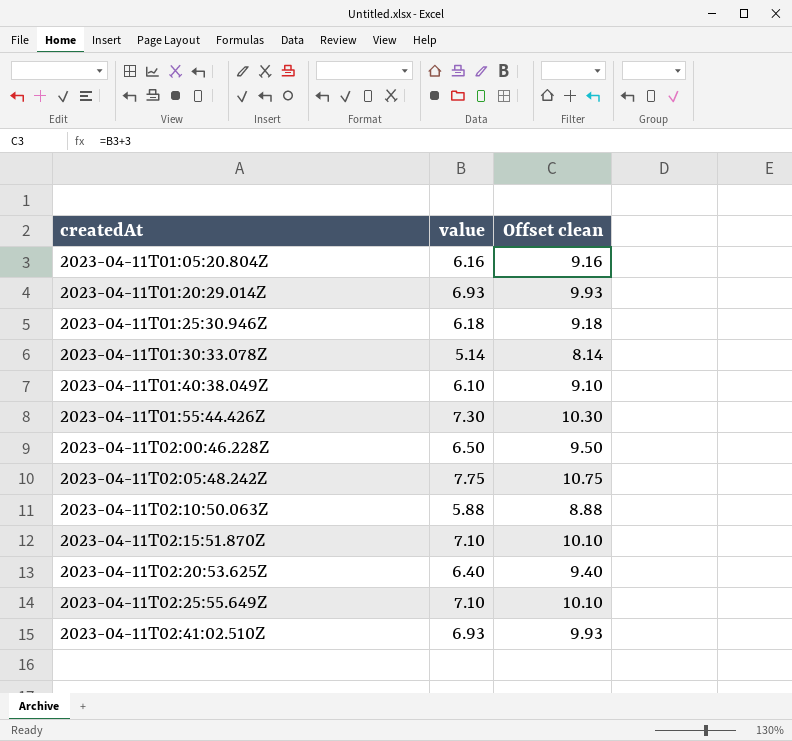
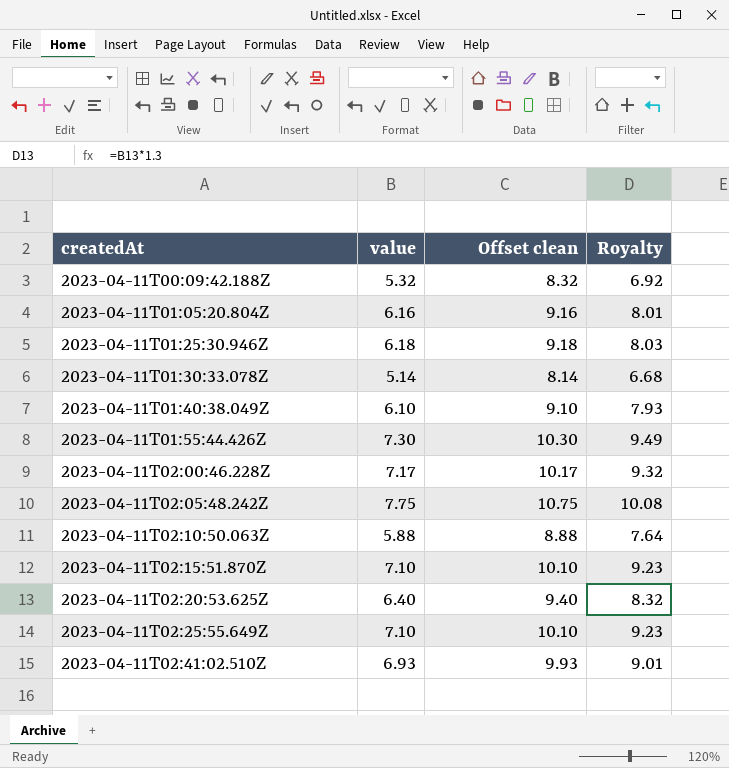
column Royalty | formula: none -> [value] * 1.3
row 2023-04-11T01:20:29.014Z: 6.93 | 9.93 -> none
row 2023-04-11T00:09:42.188Z: none -> 5.32 | 8.32 | 6.92
2023-04-11T02:00:46.228Z | value: 6.50 -> 7.17
2023-04-11T02:00:46.228Z | Offset clean: 9.50 -> 10.17

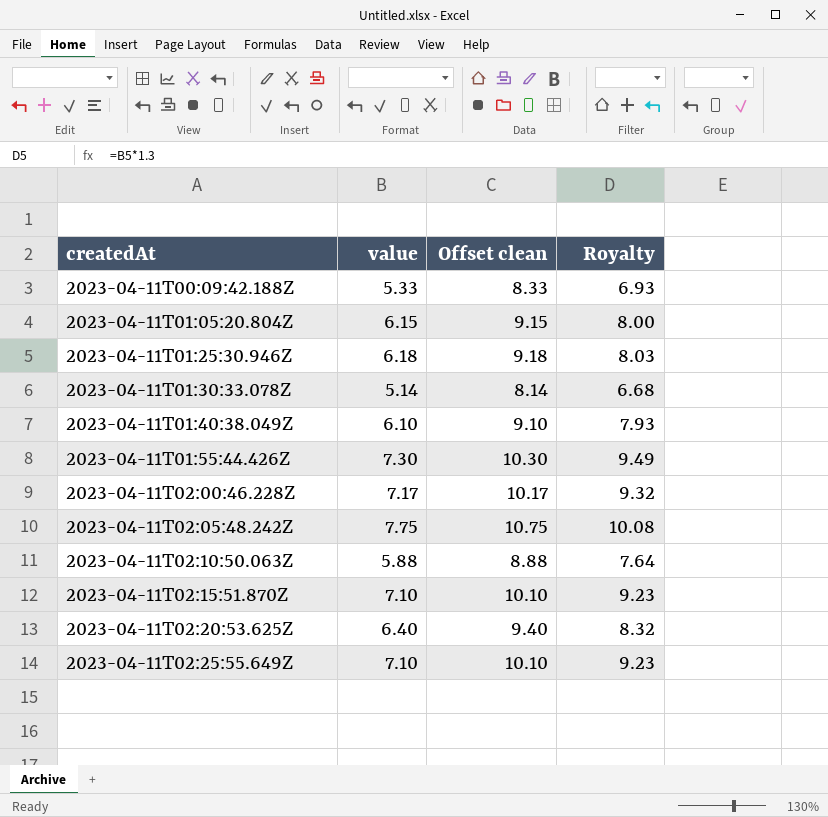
row 2023-04-11T02:41:02.510Z: 6.93 | 9.93 | 9.01 -> none
2023-04-11T00:09:42.188Z | value: 5.32 -> 5.33
2023-04-11T00:09:42.188Z | Offset clean: 8.32 -> 8.33
2023-04-11T00:09:42.188Z | Royalty: 6.92 -> 6.93
2023-04-11T01:05:20.804Z | value: 6.16 -> 6.15
2023-04-11T01:05:20.804Z | Offset clean: 9.16 -> 9.15
2023-04-11T01:05:20.804Z | Royalty: 8.01 -> 8.00

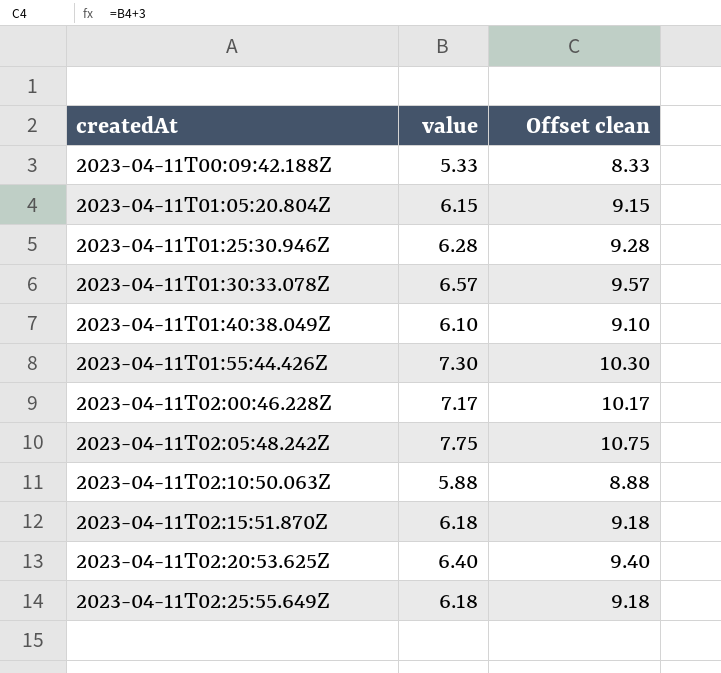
column Royalty | formula: [value] * 1.3 -> none
2023-04-11T01:25:30.946Z | value: 6.18 -> 6.28
2023-04-11T01:25:30.946Z | Offset clean: 9.18 -> 9.28
2023-04-11T01:30:33.078Z | value: 5.14 -> 6.57
2023-04-11T01:30:33.078Z | Offset clean: 8.14 -> 9.57
2023-04-11T02:15:51.870Z | value: 7.10 -> 6.18
2023-04-11T02:15:51.870Z | Offset clean: 10.10 -> 9.18
2023-04-11T02:25:55.649Z | value: 7.10 -> 6.18
2023-04-11T02:25:55.649Z | Offset clean: 10.10 -> 9.18

